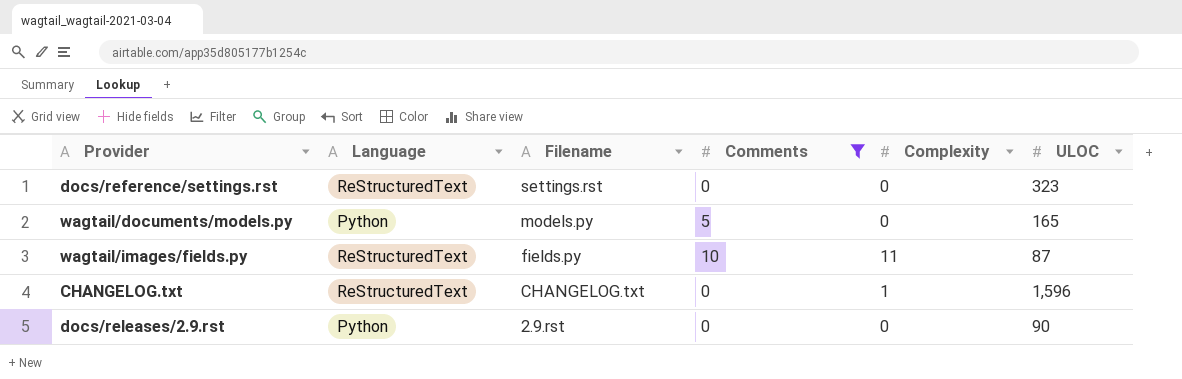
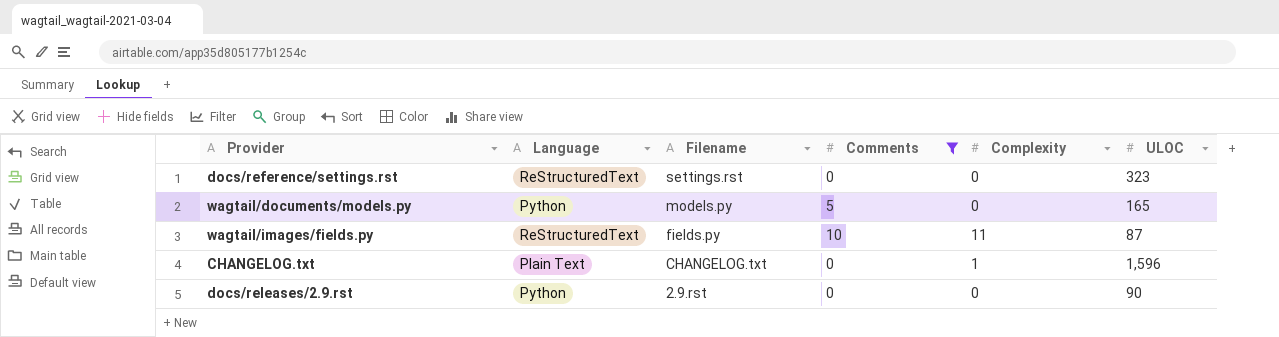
CHANGELOG.txt | Language: ReStructuredText -> Plain Text

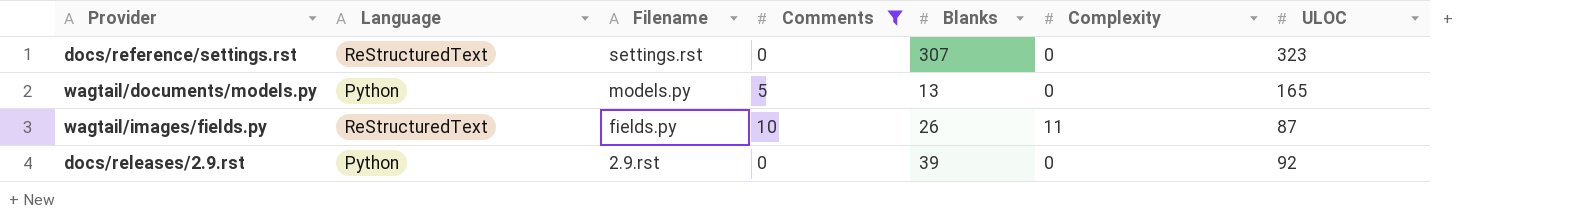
column Blanks | position: none -> 5
row CHANGELOG.txt: Plain Text | CHANGELOG.txt | 0 | 1 | 1,596 -> none
docs/releases/2.9.rst | ULOC: 90 -> 92

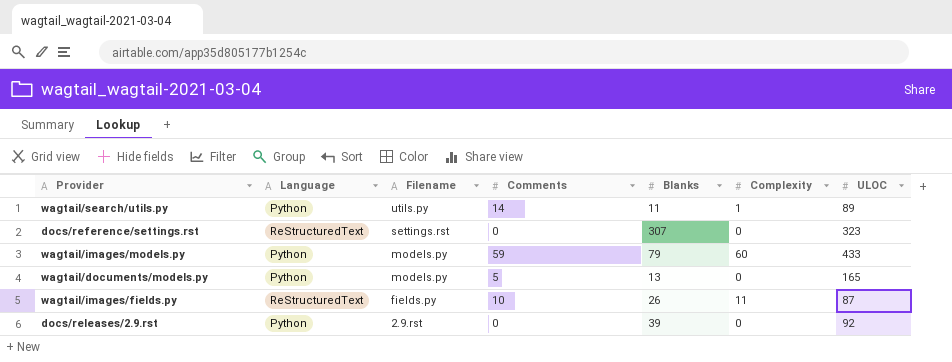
filter: Comments <= 10 -> none

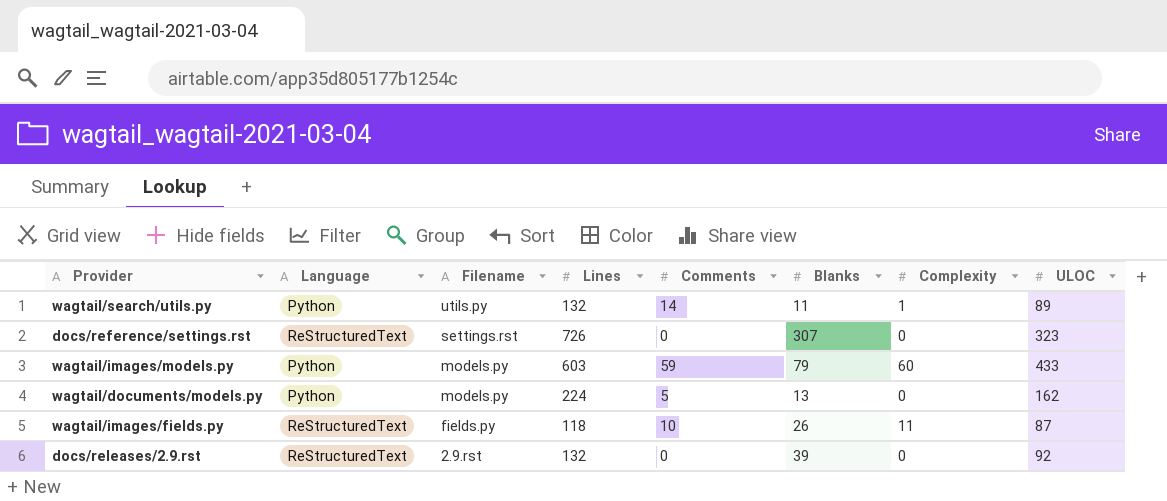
column Lines | position: none -> 4
wagtail/documents/models.py | ULOC: 165 -> 162
docs/releases/2.9.rst | Language: Python -> ReStructuredText

